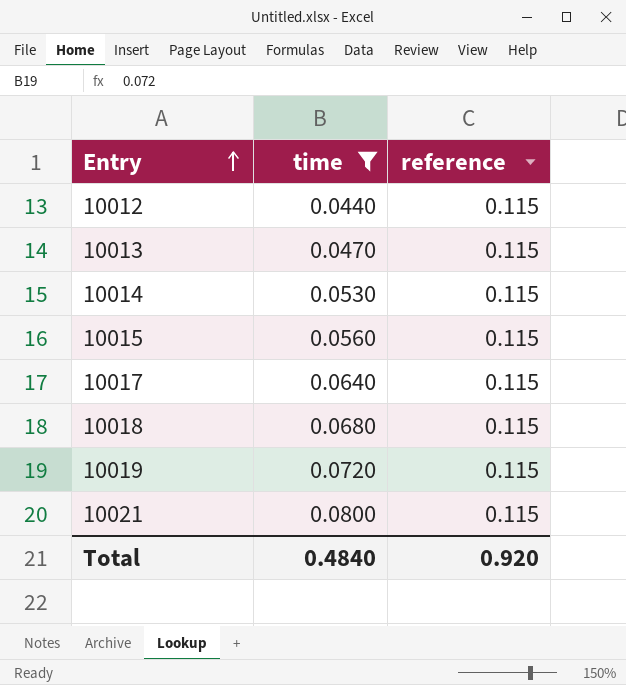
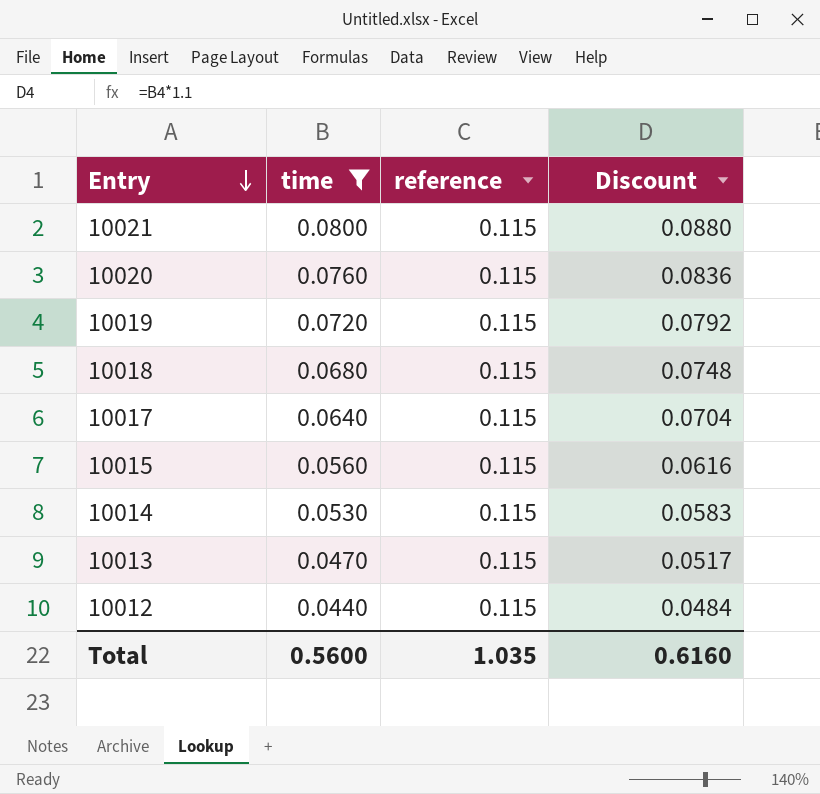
row order: Entry ascending -> Entry descending
column Discount | formula: none -> [time] * 1.1
row 10020: none -> 0.0760 | 0.115 | 0.0836
Total | time: 0.4840 -> 0.5600
Total | reference: 0.920 -> 1.035

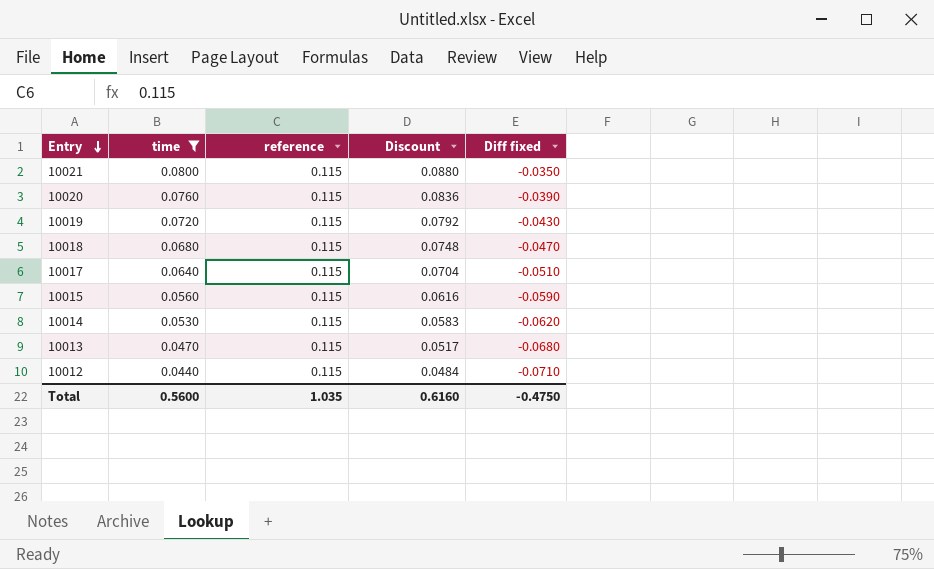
column Diff fixed | formula: none -> [time] - [reference]

